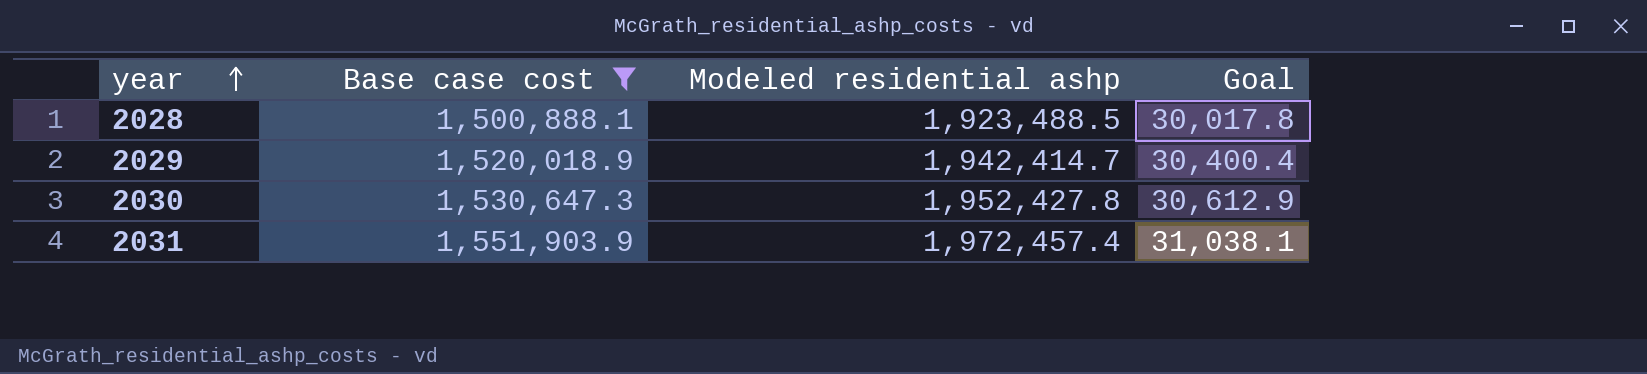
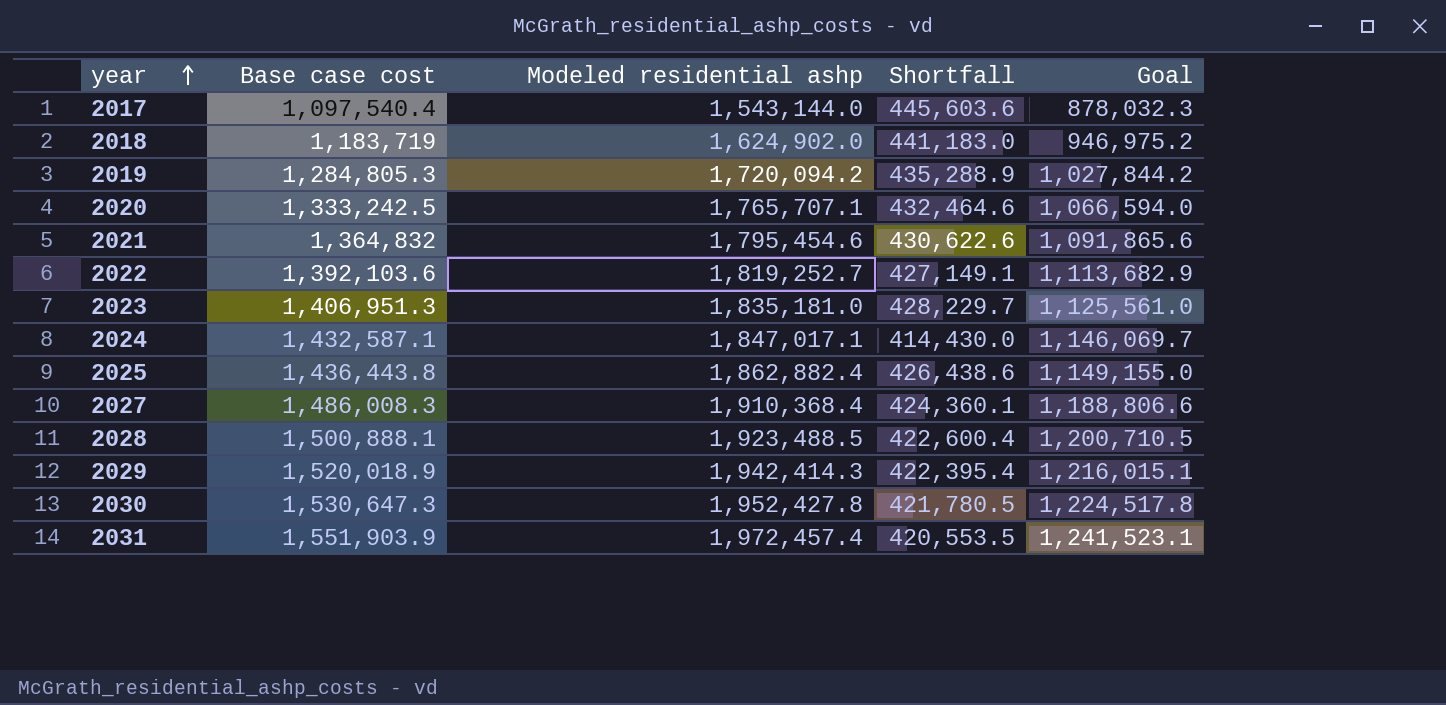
filter: Base case cost >= 1,500,888.1 -> none
column Shortfall | formula: none -> [Modeled residential ashp] - [Base case cost]
column Goal | formula: [Base case cost] * 0.02 -> [Base case cost] * 0.8
2029 | Modeled residential ashp: 1,942,414.7 -> 1,942,414.3

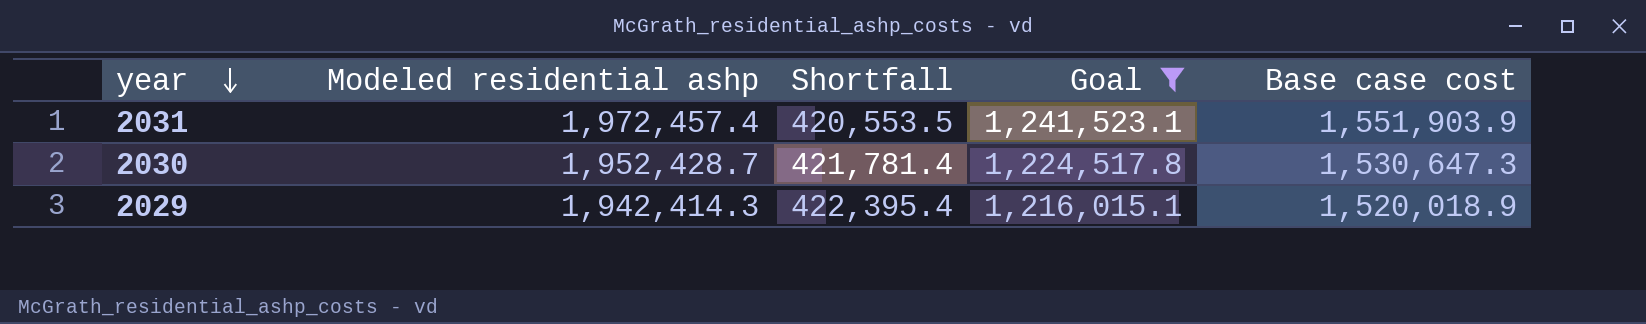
filter: none -> Goal >= 1,216,015.1
row order: year ascending -> year descending
column Base case cost | position: 2 -> 5
2030 | Modeled residential ashp: 1,952,427.8 -> 1,952,428.7
2030 | Shortfall: 421,780.5 -> 421,781.4

